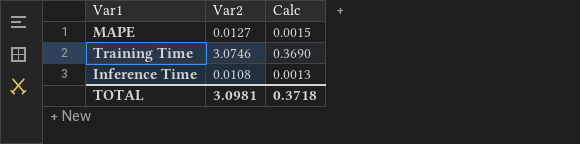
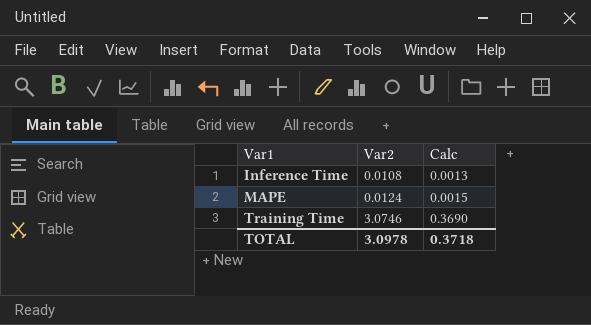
row order: none -> Var1 ascending
MAPE | Var2: 0.0127 -> 0.0124
TOTAL | Var2: 3.0981 -> 3.0978

